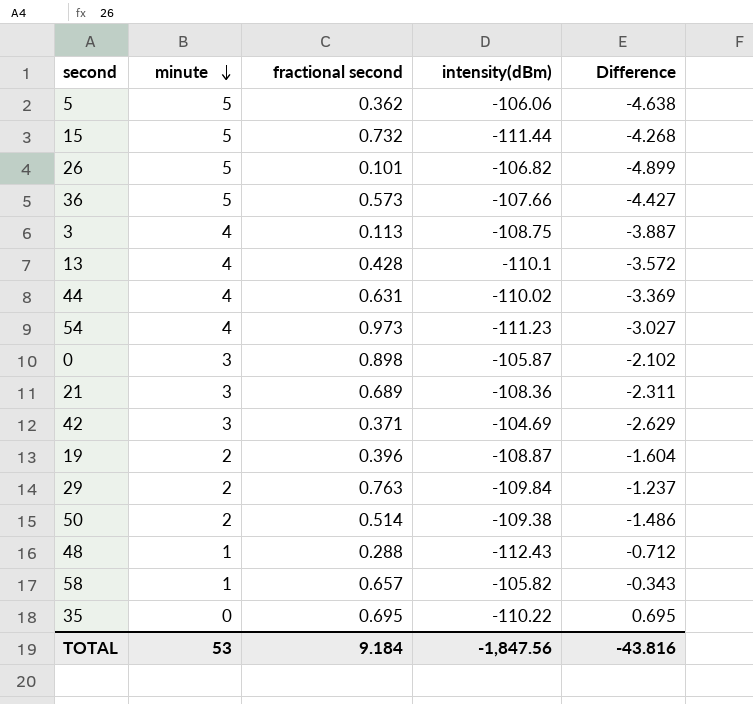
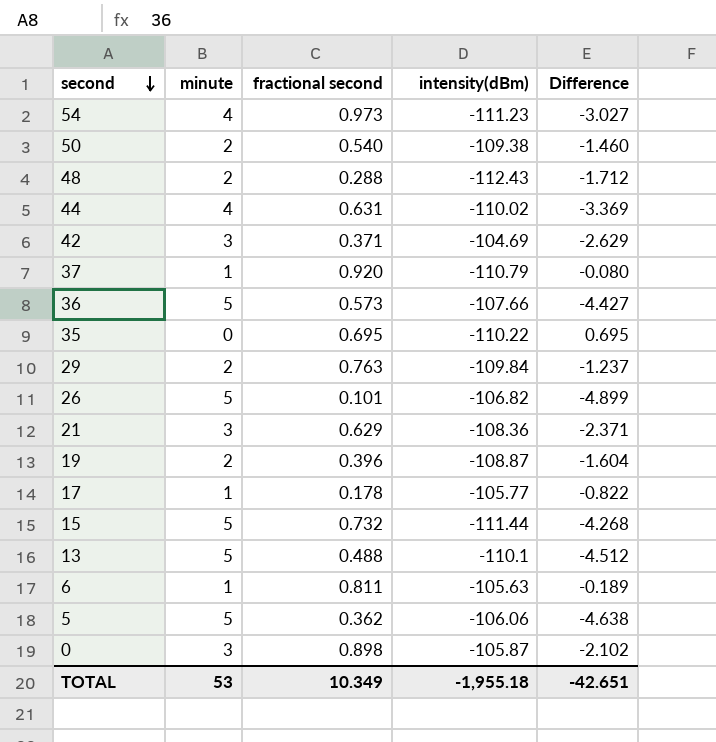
row order: minute descending -> second descending
row 3: 4 | 0.113 | -108.75 | -3.887 -> none
row 58: 1 | 0.657 | -105.82 | -0.343 -> none
50 | fractional second: 0.514 -> 0.540
50 | Difference: -1.486 -> -1.460
48 | minute: 1 -> 2
48 | Difference: -0.712 -> -1.712
row 37: none -> 1 | 0.920 | -110.79 | -0.080
21 | fractional second: 0.689 -> 0.629
21 | Difference: -2.311 -> -2.371
row 17: none -> 1 | 0.178 | -105.77 | -0.822
13 | minute: 4 -> 5
13 | fractional second: 0.428 -> 0.488
13 | Difference: -3.572 -> -4.512
row 6: none -> 1 | 0.811 | -105.63 | -0.189
TOTAL | fractional second: 9.184 -> 10.349
TOTAL | intensity(dBm): -1,847.56 -> -1,955.18
TOTAL | Difference: -43.816 -> -42.651

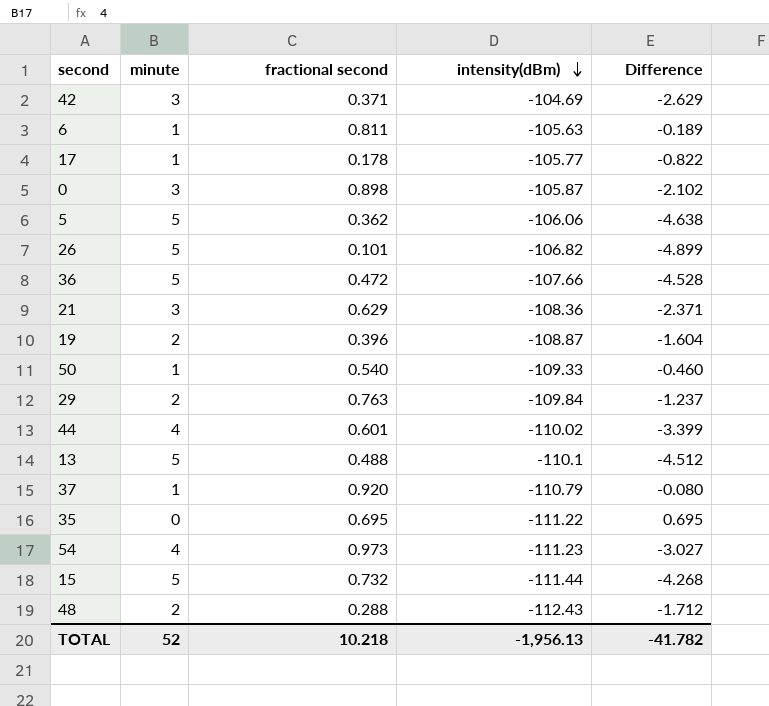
row order: second descending -> intensity(dBm) descending
36 | fractional second: 0.573 -> 0.472
36 | Difference: -4.427 -> -4.528
50 | minute: 2 -> 1
50 | intensity(dBm): -109.38 -> -109.33
50 | Difference: -1.460 -> -0.460
44 | fractional second: 0.631 -> 0.601
44 | Difference: -3.369 -> -3.399
35 | intensity(dBm): -110.22 -> -111.22
TOTAL | minute: 53 -> 52
TOTAL | fractional second: 10.349 -> 10.218
TOTAL | intensity(dBm): -1,955.18 -> -1,956.13
TOTAL | Difference: -42.651 -> -41.782

